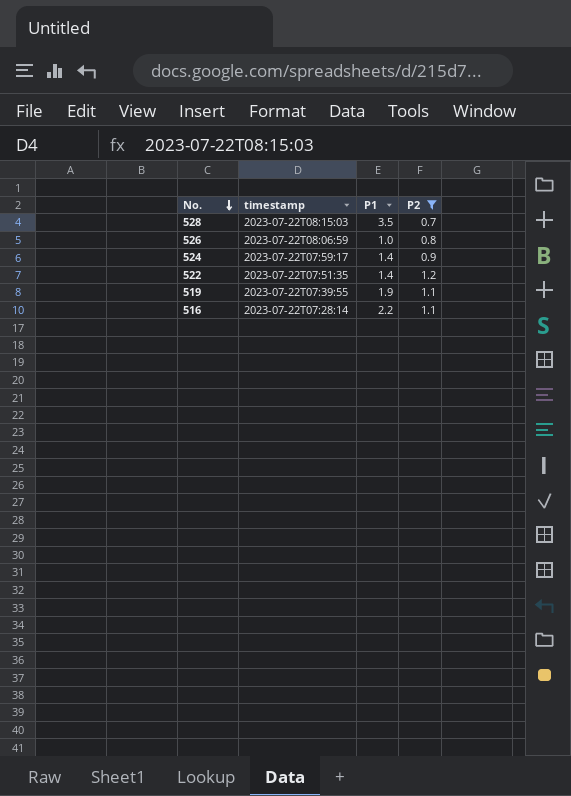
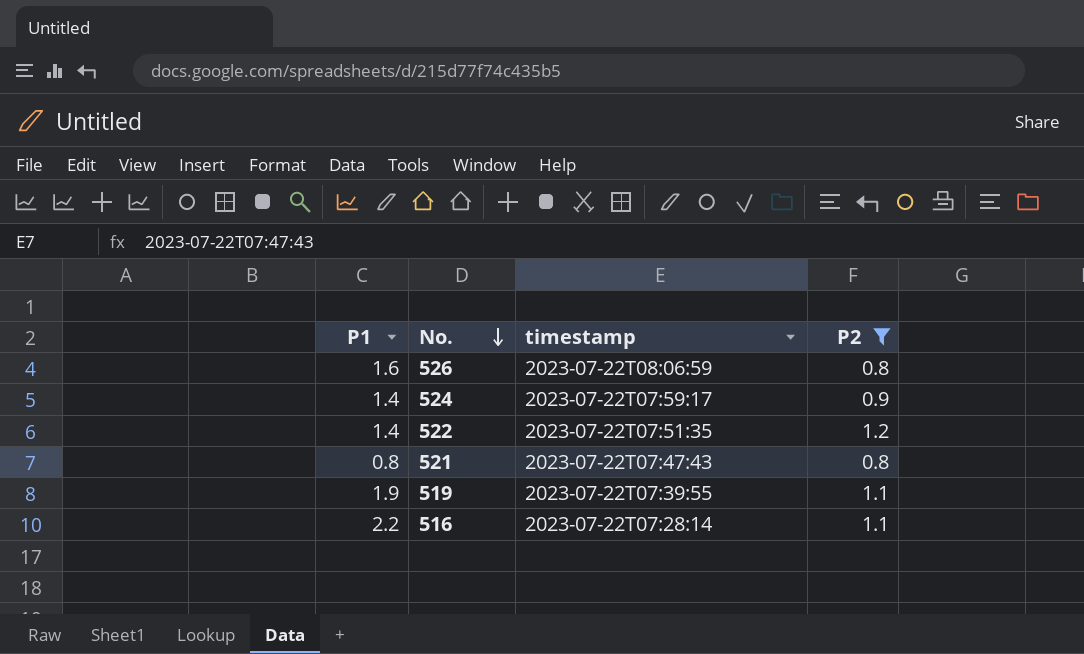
column P1 | position: 3 -> 1
row 528: 2023-07-22T08:15:03 | 3.5 | 0.7 -> none
526 | P1: 1.0 -> 1.6
row 521: none -> 0.8 | 2023-07-22T07:47:43 | 0.8

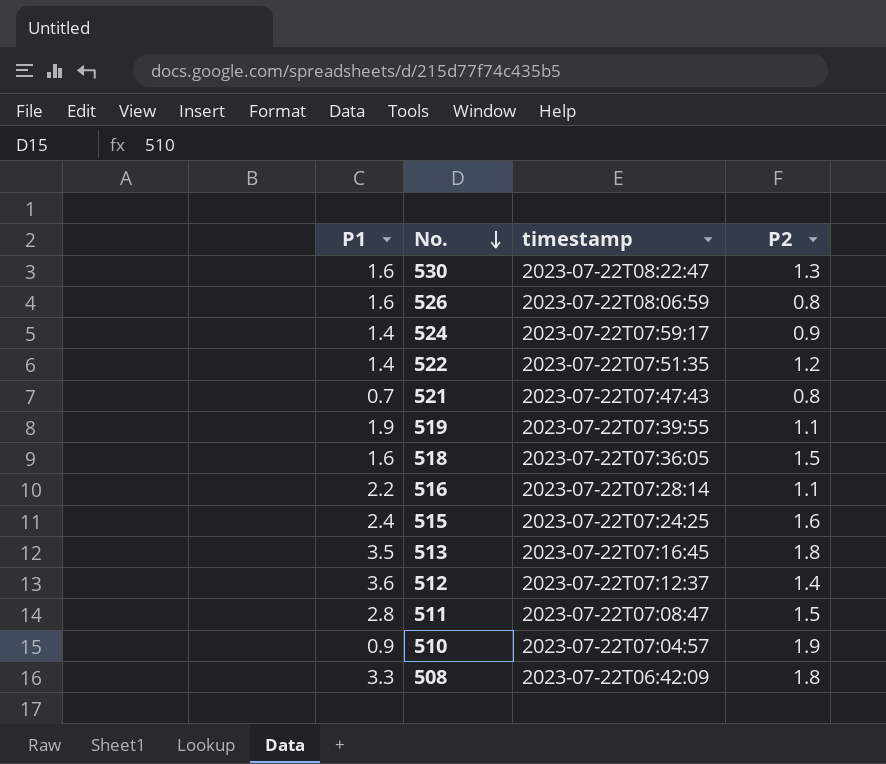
filter: P2 <= 1.2 -> none
521 | P1: 0.8 -> 0.7

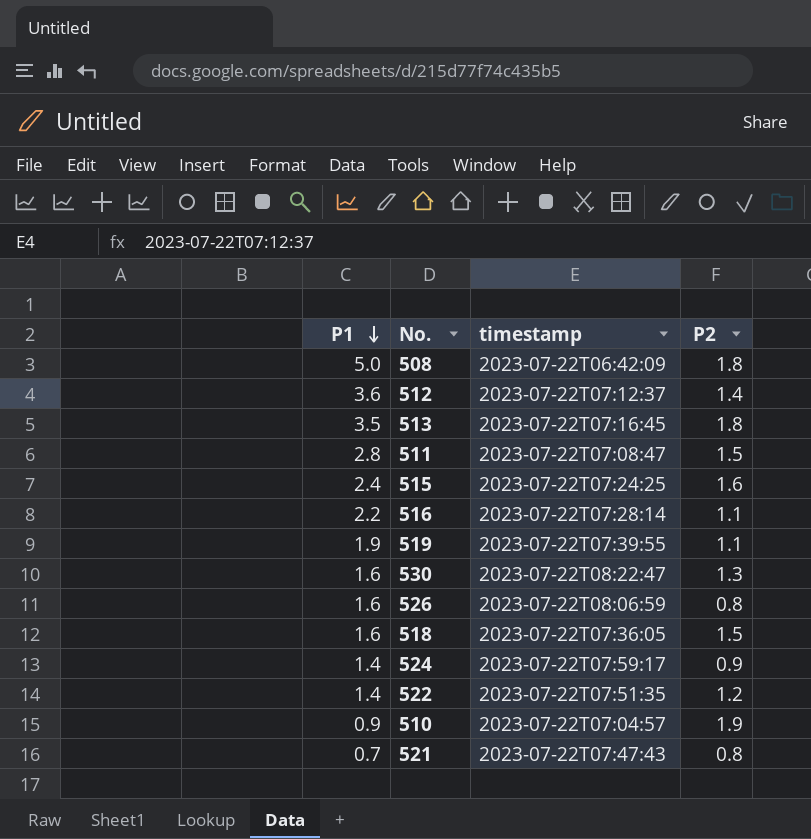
row order: No. descending -> P1 descending
508 | P1: 3.3 -> 5.0

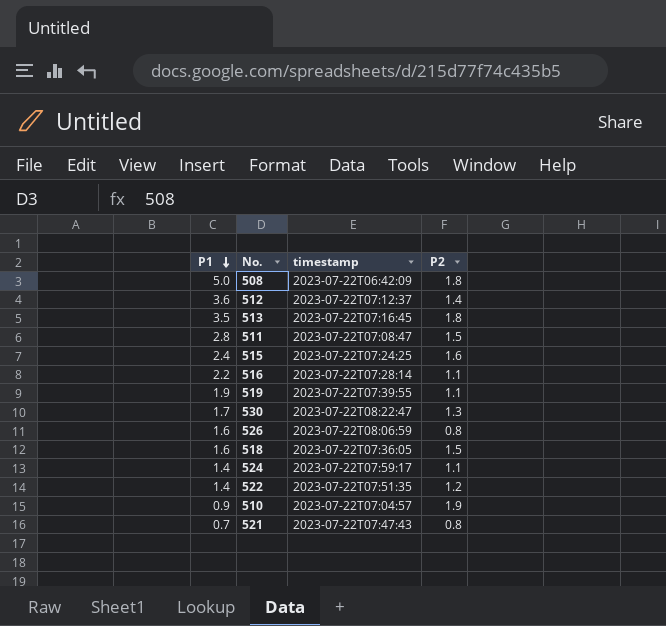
530 | P1: 1.6 -> 1.7
524 | P2: 0.9 -> 1.1

